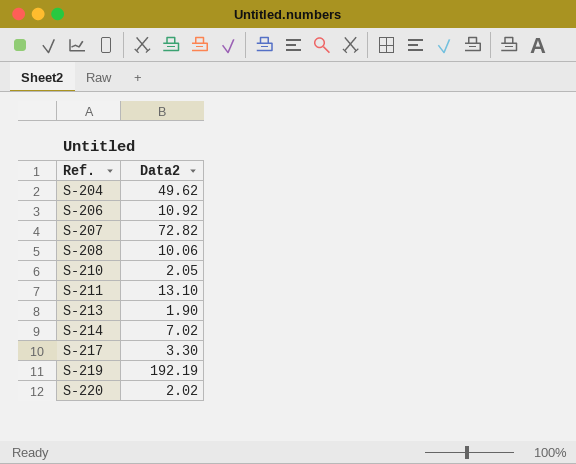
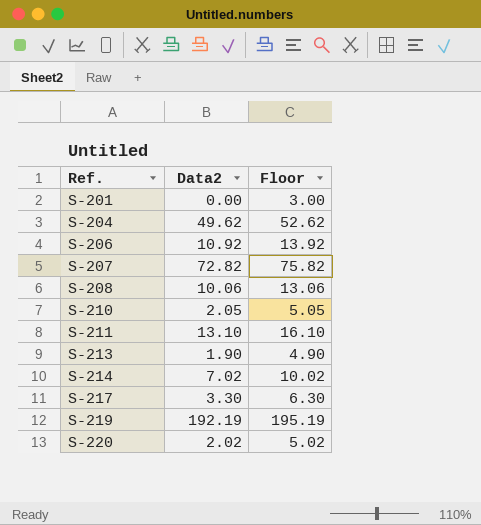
column Floor | formula: none -> [Data2] + 3
row S-201: none -> 0.00 | 3.00

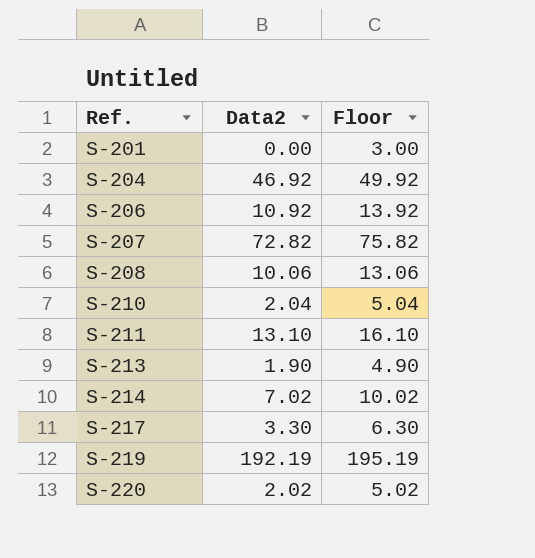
S-204 | Data2: 49.62 -> 46.92
S-204 | Floor: 52.62 -> 49.92
S-210 | Data2: 2.05 -> 2.04
S-210 | Floor: 5.05 -> 5.04

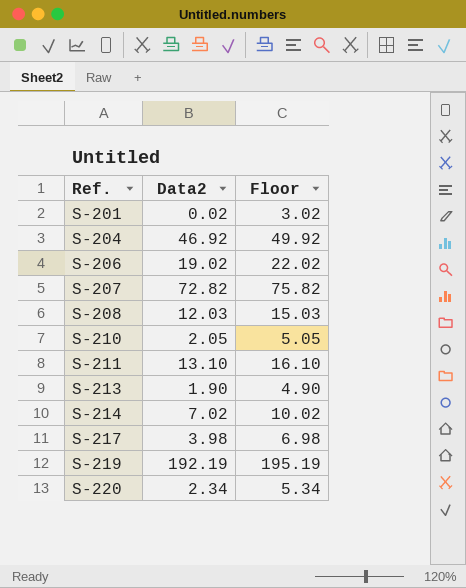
S-201 | Data2: 0.00 -> 0.02
S-201 | Floor: 3.00 -> 3.02
S-206 | Data2: 10.92 -> 19.02
S-206 | Floor: 13.92 -> 22.02
S-208 | Data2: 10.06 -> 12.03
S-208 | Floor: 13.06 -> 15.03
S-210 | Data2: 2.04 -> 2.05
S-210 | Floor: 5.04 -> 5.05
S-217 | Data2: 3.30 -> 3.98
S-217 | Floor: 6.30 -> 6.98
S-220 | Data2: 2.02 -> 2.34
S-220 | Floor: 5.02 -> 5.34

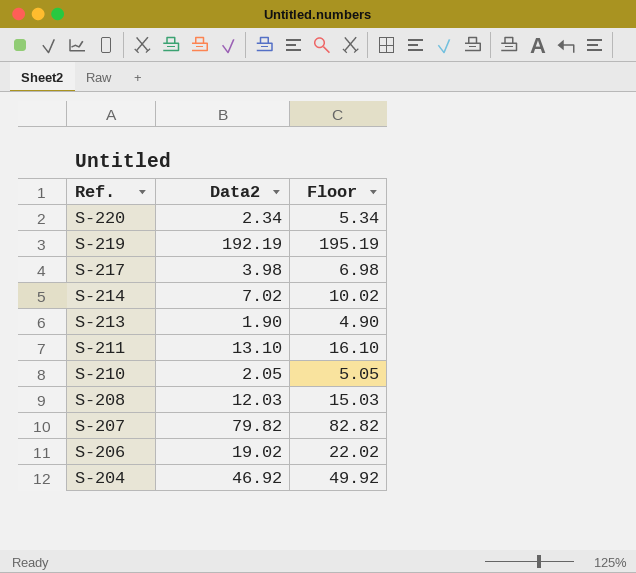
row order: Ref. ascending -> Ref. descending
row S-201: 0.02 | 3.02 -> none
S-207 | Data2: 72.82 -> 79.82
S-207 | Floor: 75.82 -> 82.82

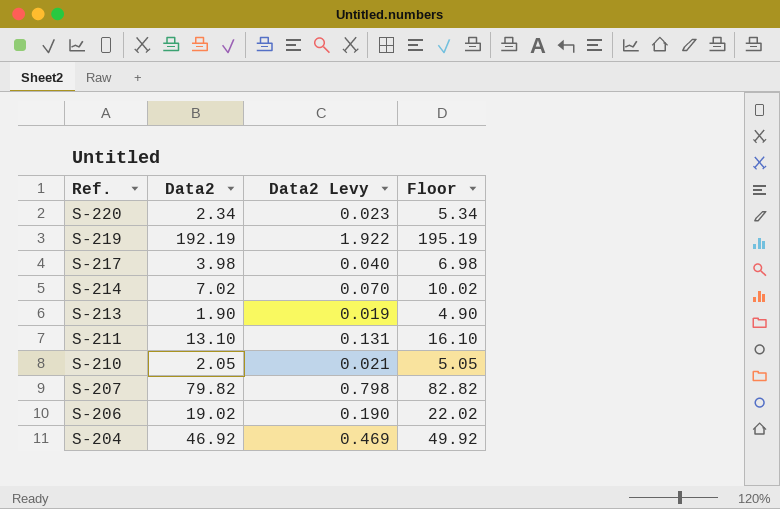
column Data2 Levy | formula: none -> [Data2] * 0.01
row S-208: 12.03 | 15.03 -> none

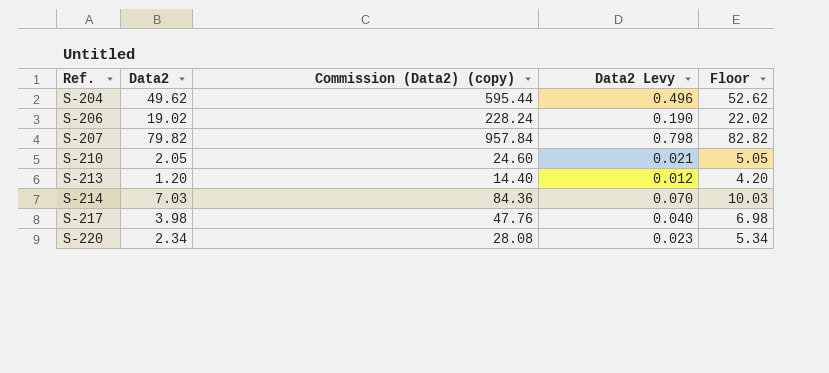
row order: Ref. descending -> Ref. ascending
column Commission (Data2) (copy) | formula: none -> [Data2] * 12
row S-219: 192.19 | 1.922 | 195.19 -> none
row S-211: 13.10 | 0.131 | 16.10 -> none
S-204 | Data2: 46.92 -> 49.62
S-204 | Data2 Levy: 0.469 -> 0.496
S-204 | Floor: 49.92 -> 52.62
S-213 | Data2: 1.90 -> 1.20
S-213 | Data2 Levy: 0.019 -> 0.012
S-213 | Floor: 4.90 -> 4.20
S-214 | Data2: 7.02 -> 7.03
S-214 | Floor: 10.02 -> 10.03

